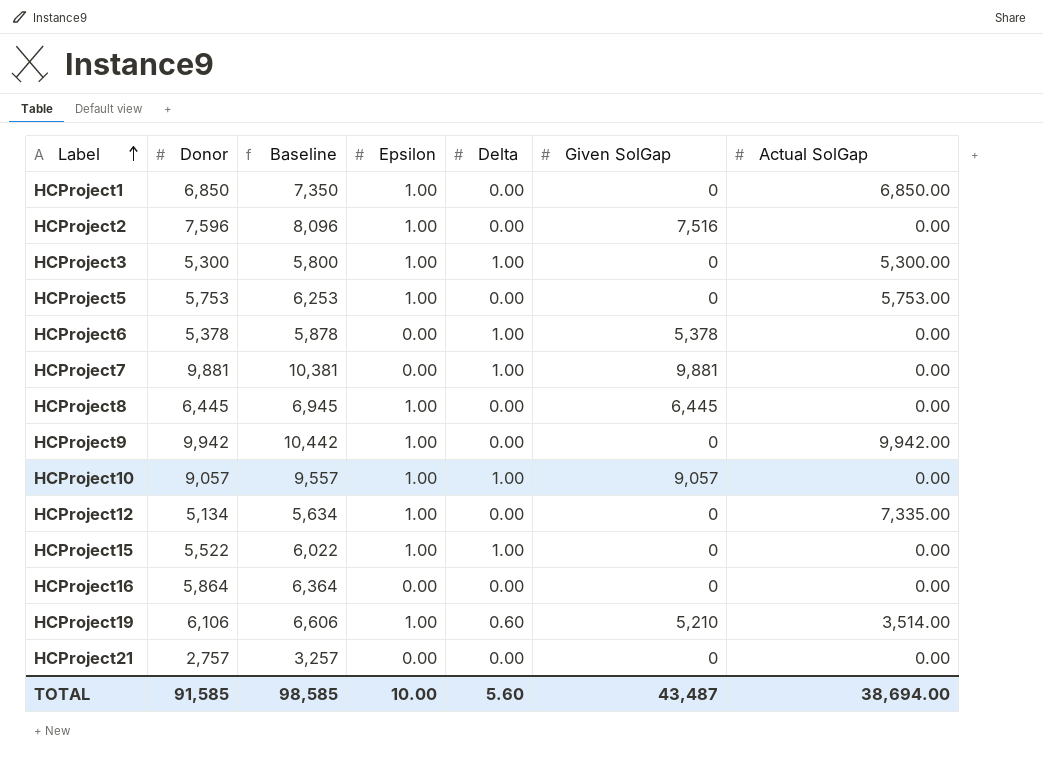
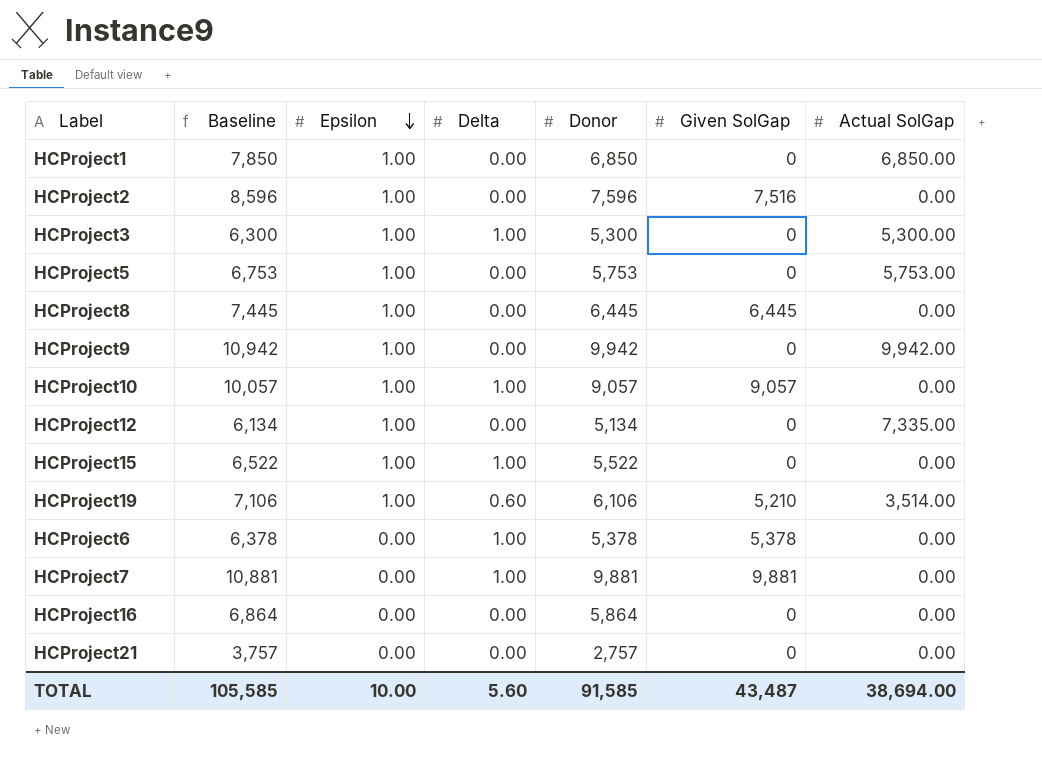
row order: Label ascending -> Epsilon descending
column Baseline | formula: [Donor] + 500 -> [Donor] + 1000
column Donor | position: 2 -> 5
TOTAL | Baseline: 98,585 -> 105,585

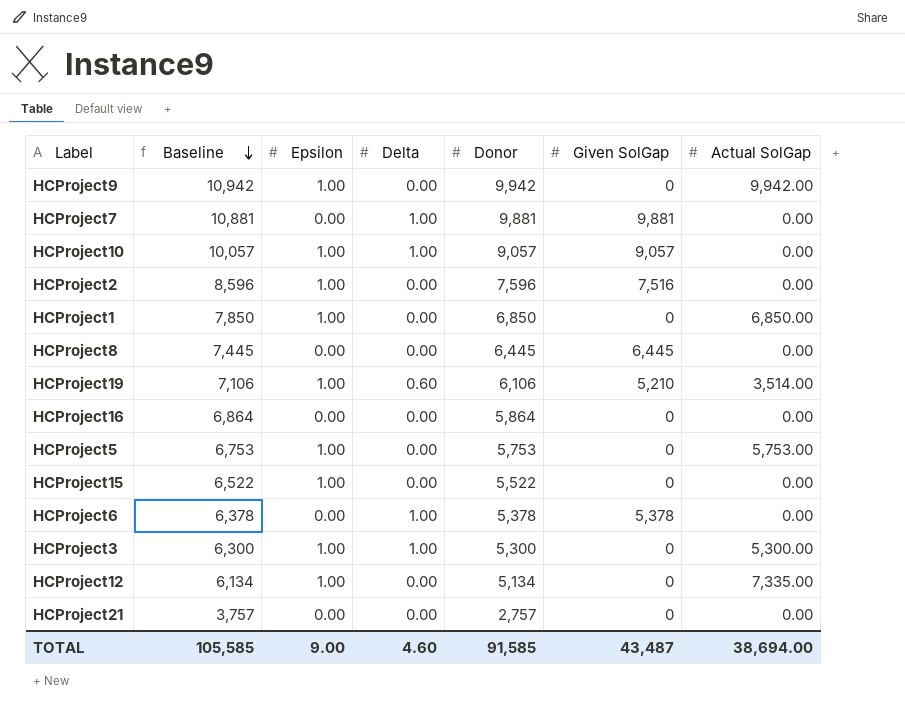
row order: Epsilon descending -> Baseline descending
HCProject8 | Epsilon: 1.00 -> 0.00
HCProject15 | Delta: 1.00 -> 0.00
TOTAL | Epsilon: 10.00 -> 9.00
TOTAL | Delta: 5.60 -> 4.60

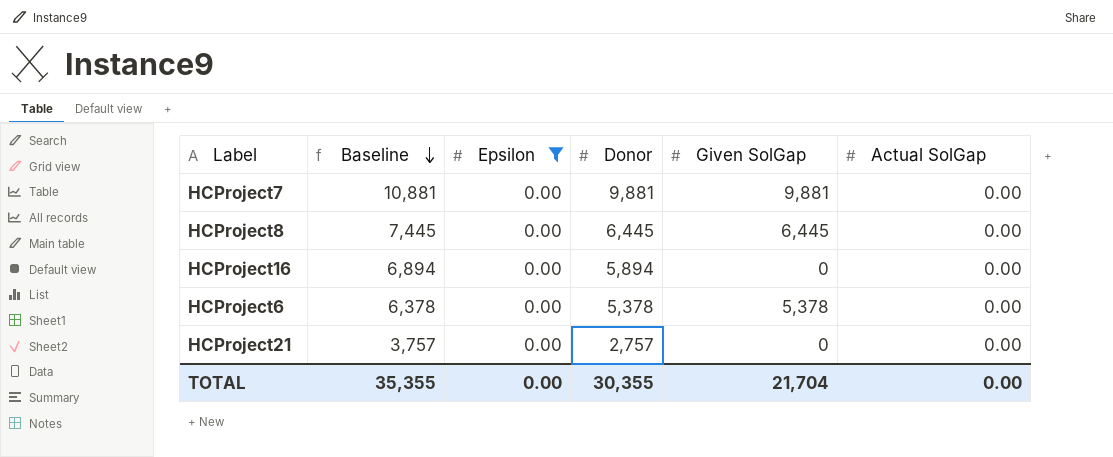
filter: none -> Epsilon = 0.00
column Delta | position: 4 -> none
HCProject16 | Baseline: 6,864 -> 6,894
HCProject16 | Donor: 5,864 -> 5,894
TOTAL | Baseline: 105,585 -> 35,355
TOTAL | Epsilon: 9.00 -> 0.00
TOTAL | Donor: 91,585 -> 30,355
TOTAL | Given SolGap: 43,487 -> 21,704
TOTAL | Actual SolGap: 38,694.00 -> 0.00

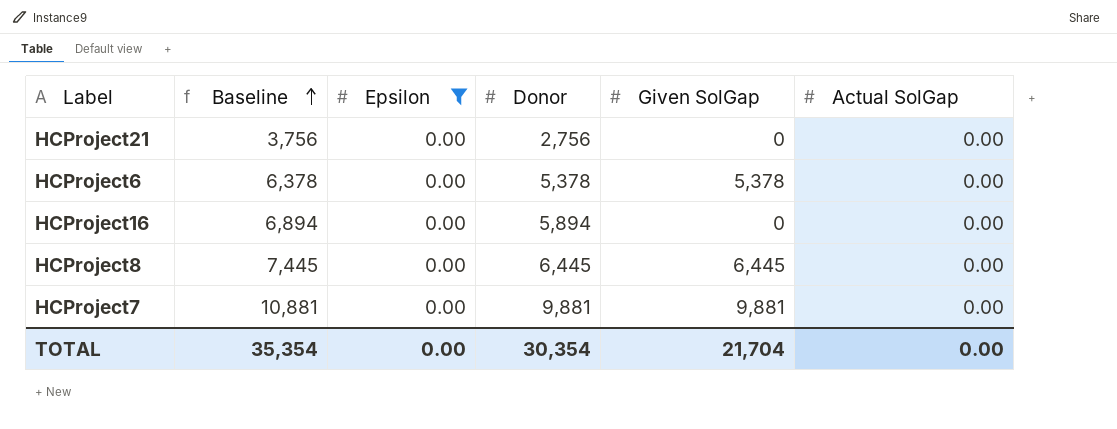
row order: Baseline descending -> Baseline ascending
HCProject21 | Baseline: 3,757 -> 3,756
HCProject21 | Donor: 2,757 -> 2,756
TOTAL | Baseline: 35,355 -> 35,354
TOTAL | Donor: 30,355 -> 30,354

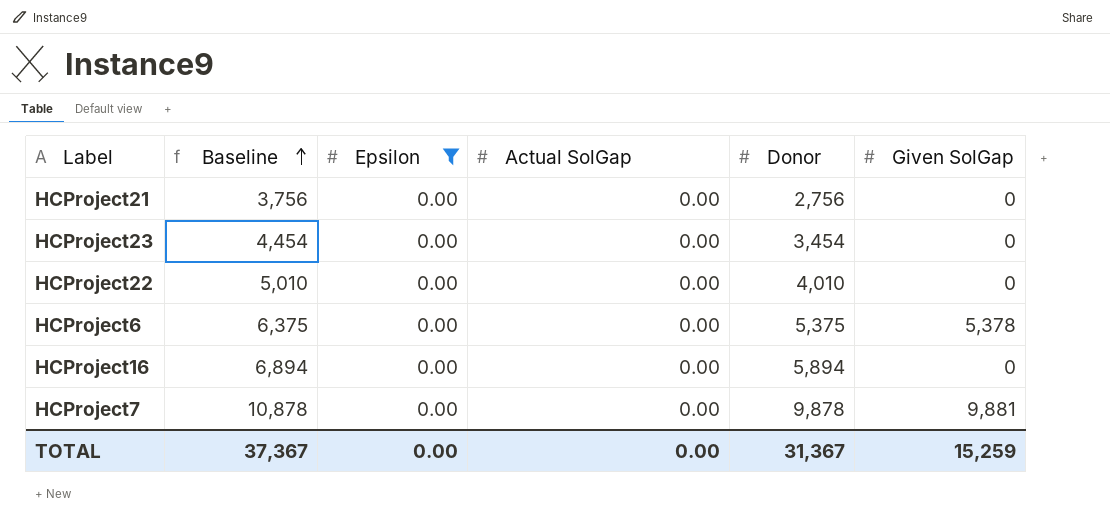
column Actual SolGap | position: 6 -> 4
row HCProject8: 7,445 | 0.00 | 6,445 | 6,445 | 0.00 -> none
row HCProject23: none -> 4,454 | 0.00 | 0.00 | 3,454 | 0
row HCProject22: none -> 5,010 | 0.00 | 0.00 | 4,010 | 0
HCProject6 | Baseline: 6,378 -> 6,375
HCProject6 | Donor: 5,378 -> 5,375
HCProject7 | Baseline: 10,881 -> 10,878
HCProject7 | Donor: 9,881 -> 9,878
TOTAL | Baseline: 35,354 -> 37,367
TOTAL | Donor: 30,354 -> 31,367
TOTAL | Given SolGap: 21,704 -> 15,259

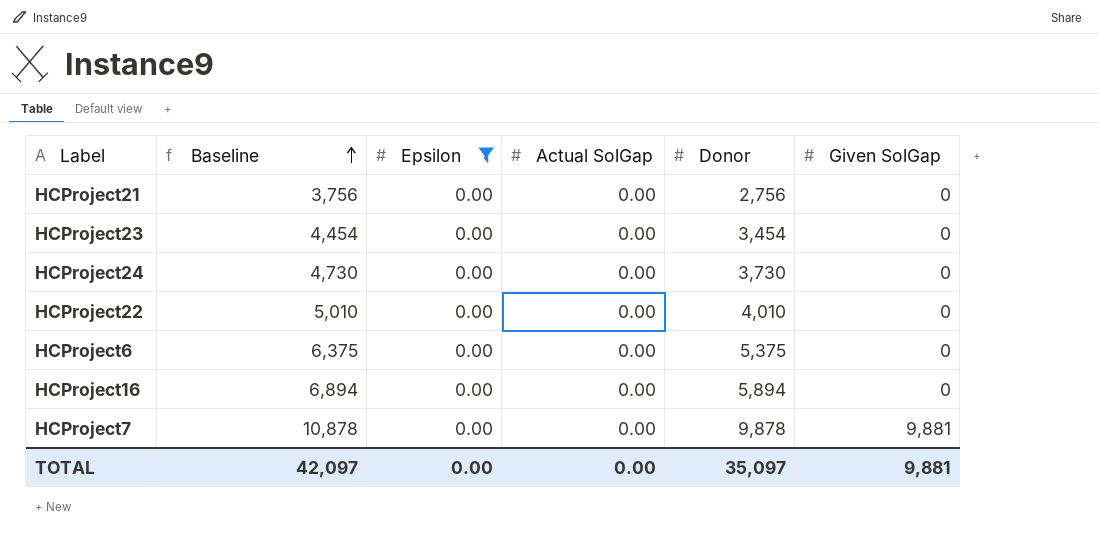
row HCProject24: none -> 4,730 | 0.00 | 0.00 | 3,730 | 0
HCProject6 | Given SolGap: 5,378 -> 0
TOTAL | Baseline: 37,367 -> 42,097
TOTAL | Donor: 31,367 -> 35,097
TOTAL | Given SolGap: 15,259 -> 9,881

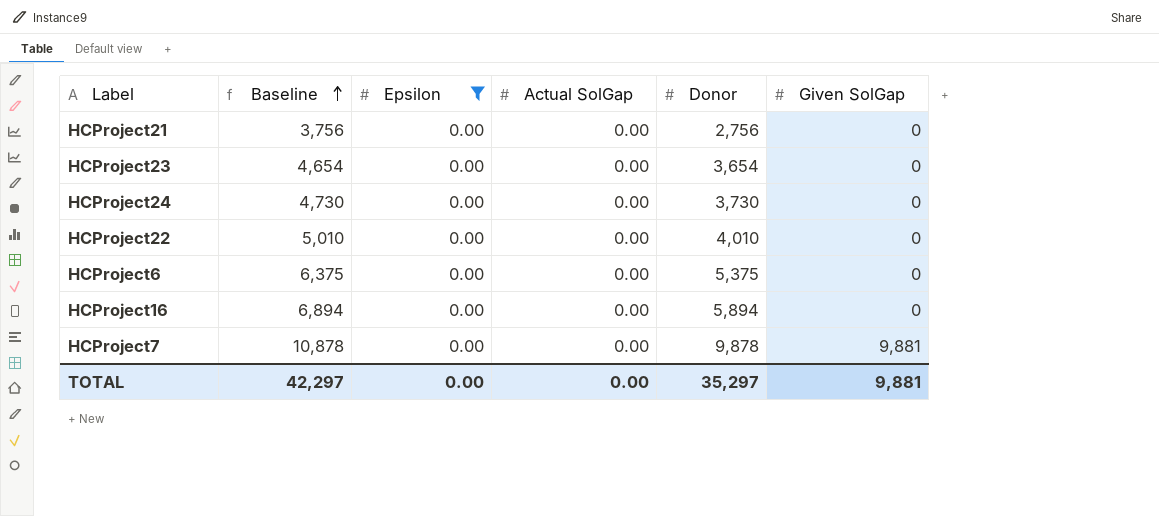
HCProject23 | Baseline: 4,454 -> 4,654
HCProject23 | Donor: 3,454 -> 3,654
TOTAL | Baseline: 42,097 -> 42,297
TOTAL | Donor: 35,097 -> 35,297

